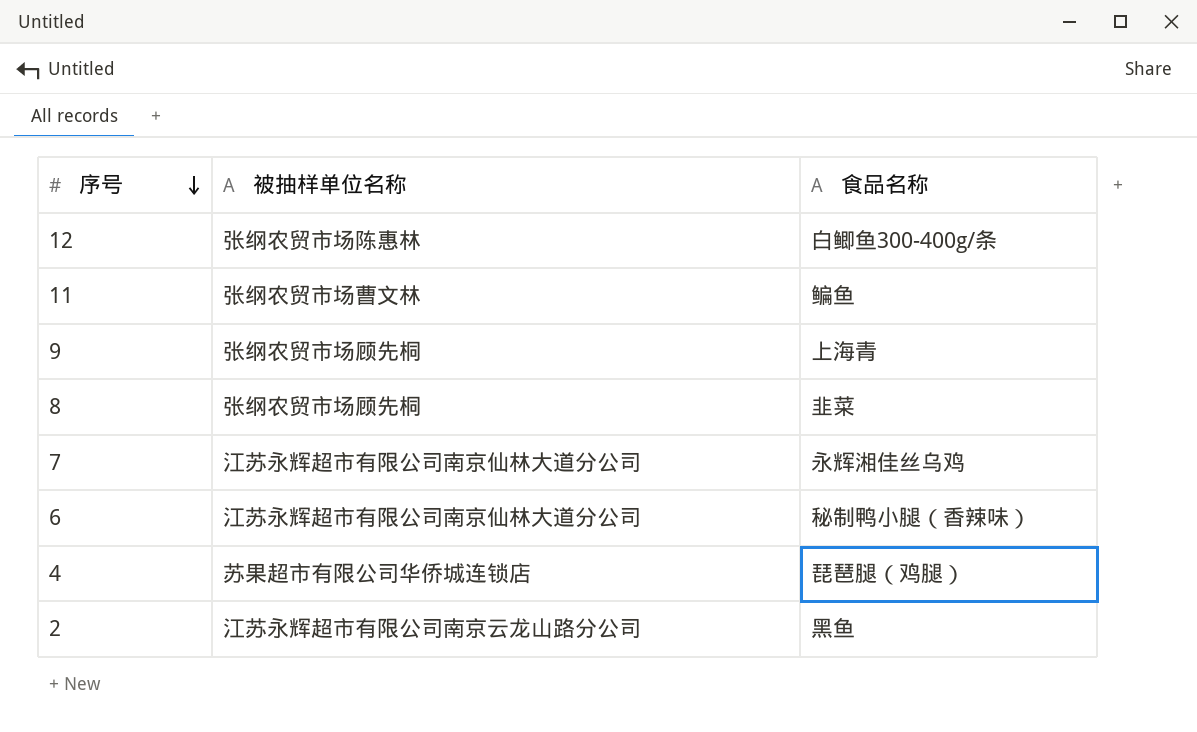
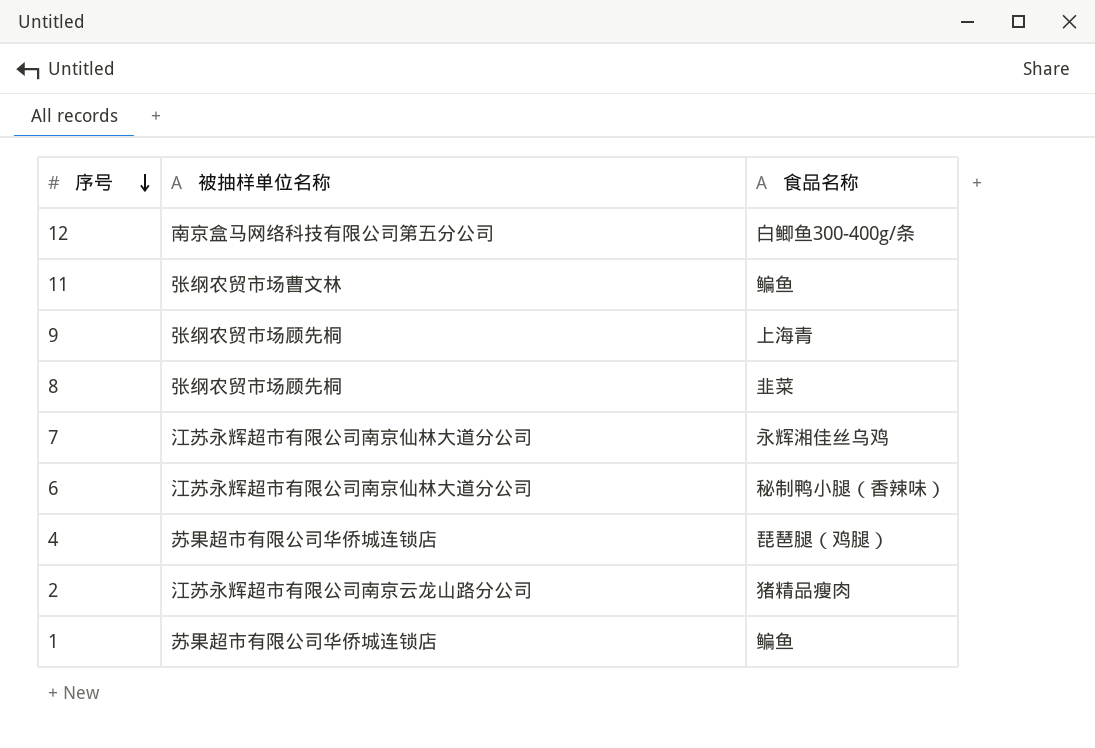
12 | 被抽样单位名称: 张纲农贸市场陈惠林 -> 南京盒马网络科技有限公司第五分公司
2 | 食品名称: 黑鱼 -> 猪精品瘦肉
row 1: none -> 苏果超市有限公司华侨城连锁店 | 鳊鱼

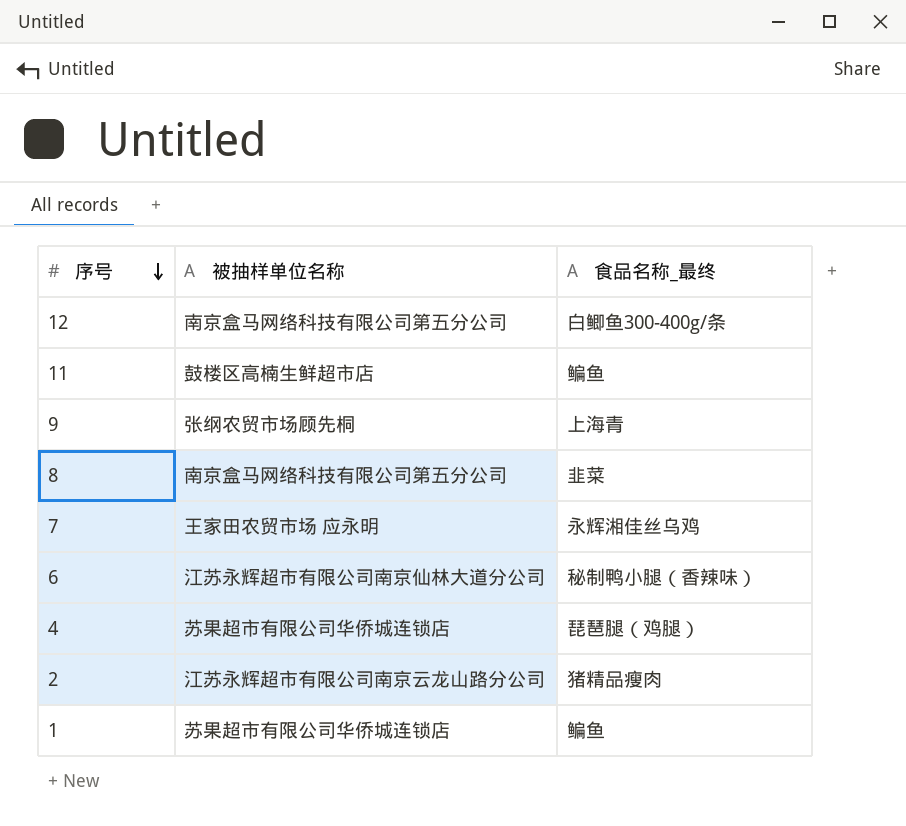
column name: 食品名称 -> 食品名称_最终
11 | 被抽样单位名称: 张纲农贸市场曹文林 -> 鼓楼区高楠生鲜超市店
8 | 被抽样单位名称: 张纲农贸市场顾先桐 -> 南京盒马网络科技有限公司第五分公司
7 | 被抽样单位名称: 江苏永辉超市有限公司南京仙林大道分公司 -> 王家田农贸市场 应永明

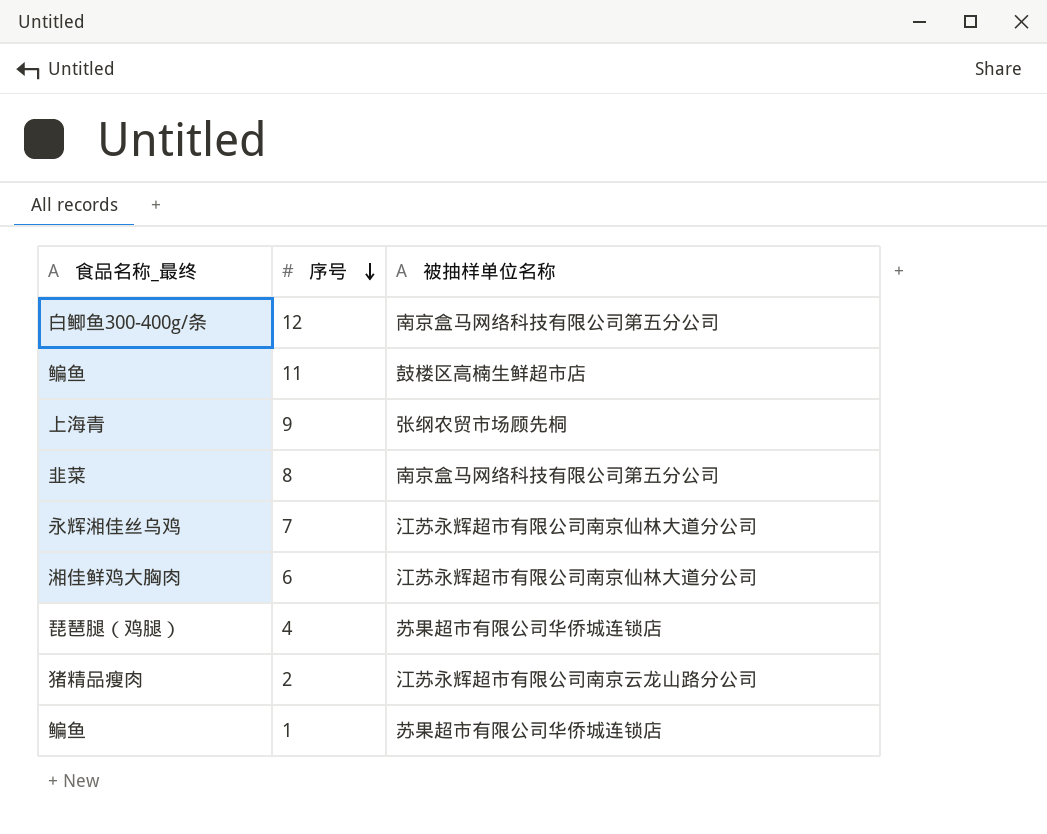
column 食品名称_最终 | position: 3 -> 1
7 | 被抽样单位名称: 王家田农贸市场 应永明 -> 江苏永辉超市有限公司南京仙林大道分公司
6 | 食品名称_最终: 秘制鸭小腿（香辣味） -> 湘佳鲜鸡大胸肉

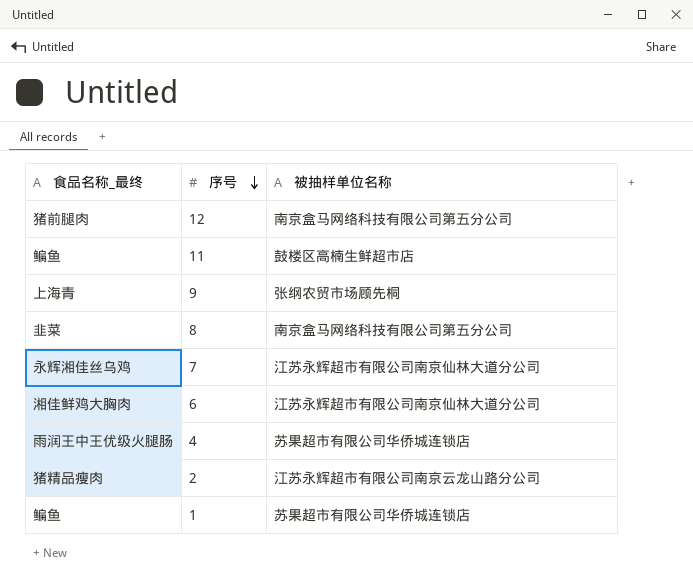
12 | 食品名称_最终: 白鲫鱼300-400g/条 -> 猪前腿肉
4 | 食品名称_最终: 琵琶腿（鸡腿） -> 雨润王中王优级火腿肠

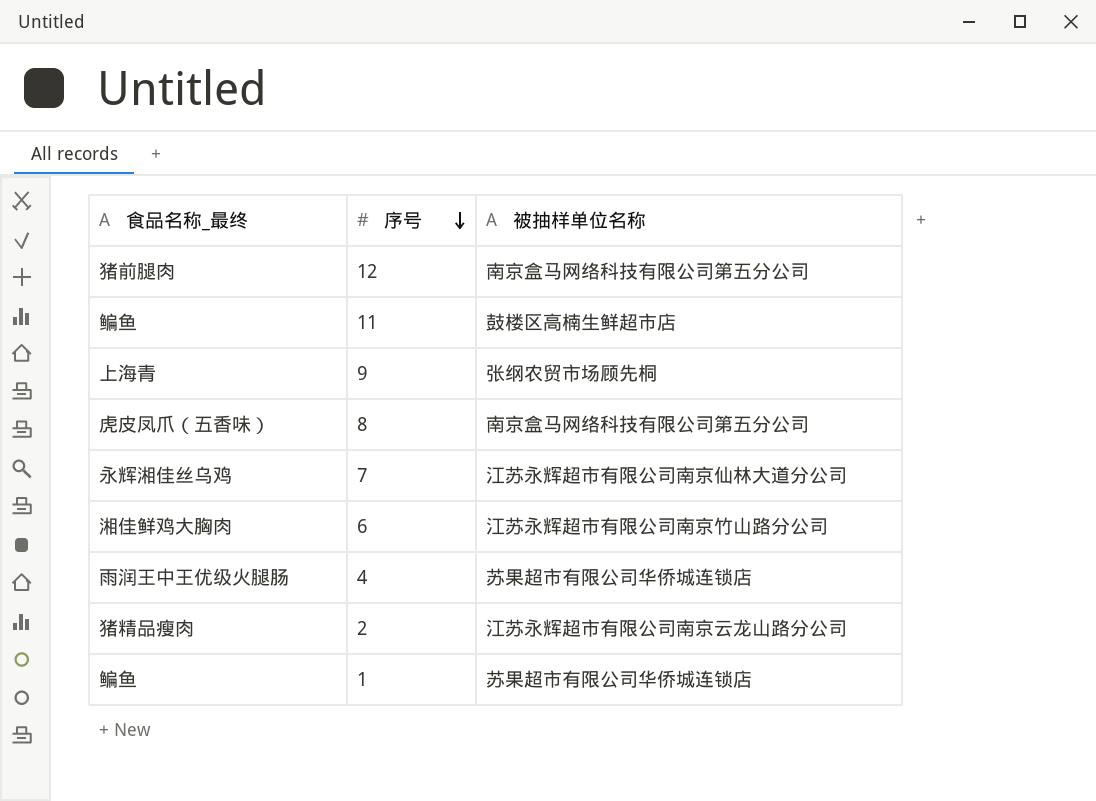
8 | 食品名称_最终: 韭菜 -> 虎皮凤爪（五香味）
6 | 被抽样单位名称: 江苏永辉超市有限公司南京仙林大道分公司 -> 江苏永辉超市有限公司南京竹山路分公司

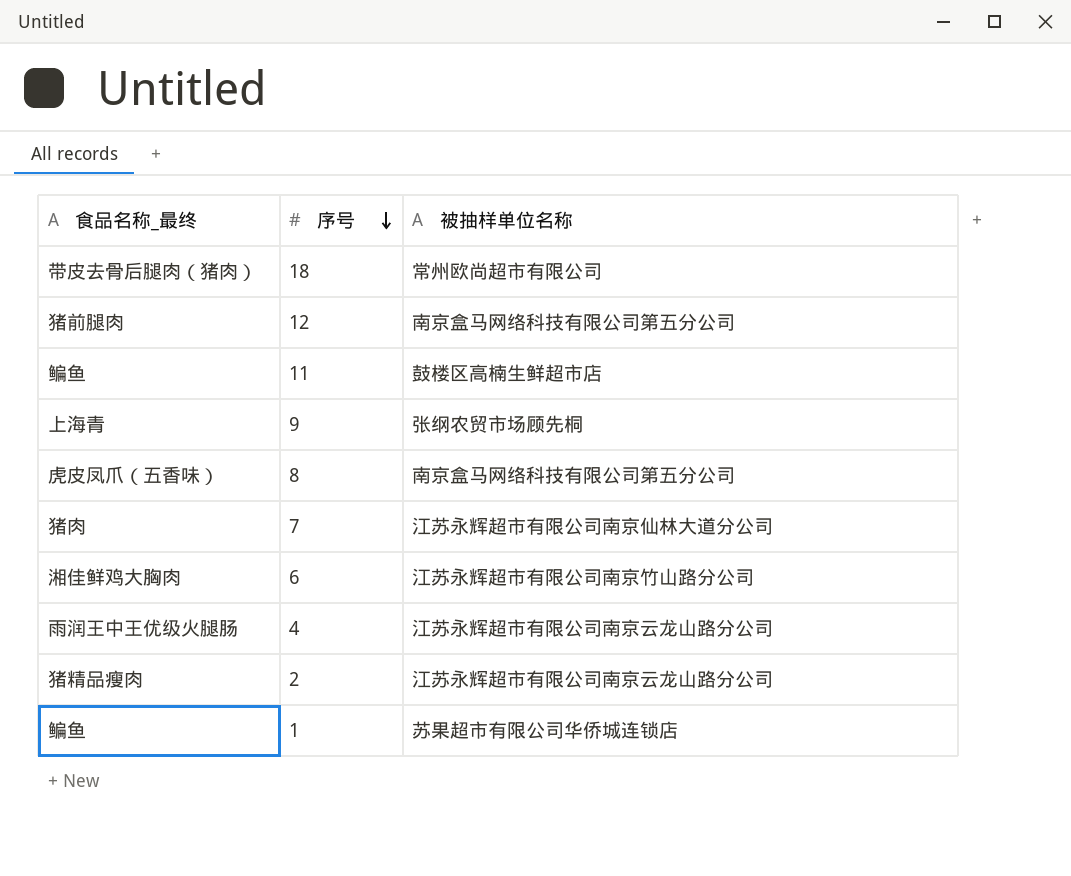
row 18: none -> 带皮去骨后腿肉（猪肉） | 常州欧尚超市有限公司
7 | 食品名称_最终: 永辉湘佳丝乌鸡 -> 猪肉
4 | 被抽样单位名称: 苏果超市有限公司华侨城连锁店 -> 江苏永辉超市有限公司南京云龙山路分公司

